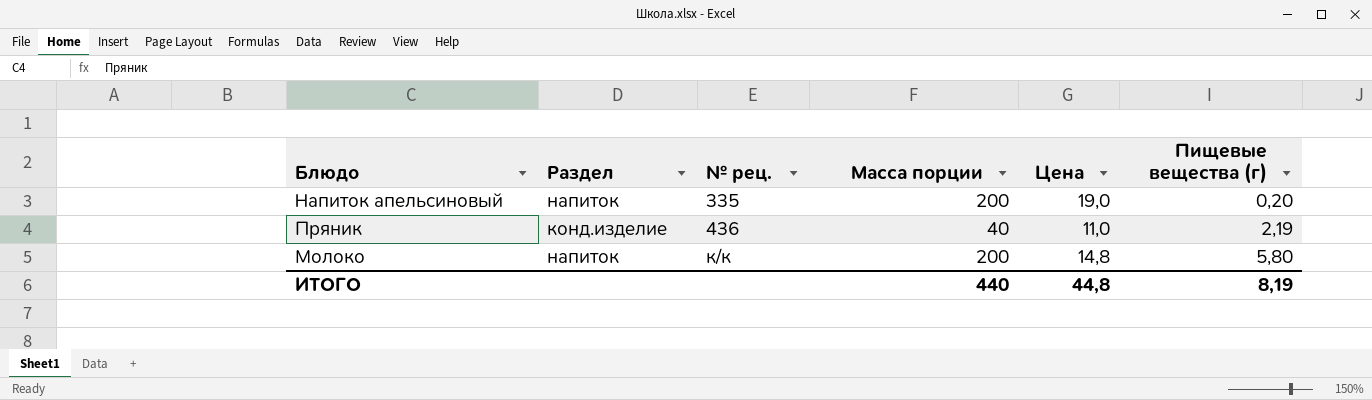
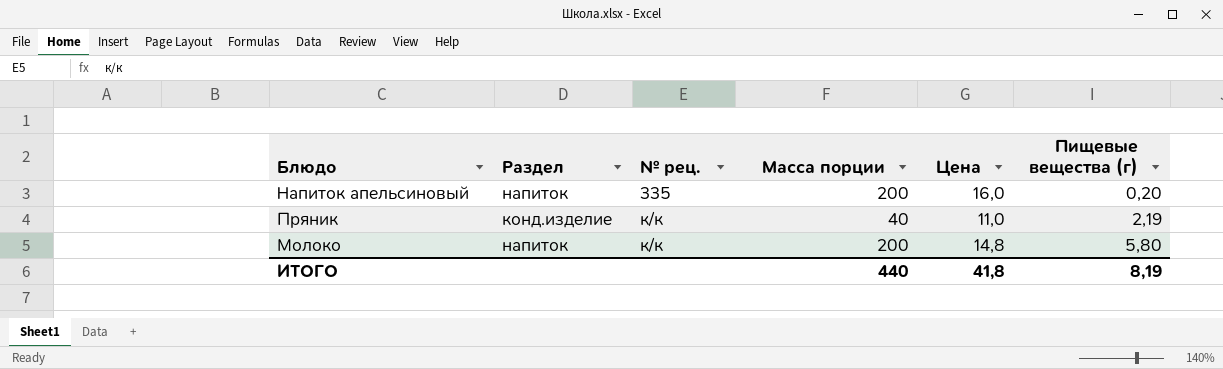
Напиток апельсиновый | Цена: 19,0 -> 16,0
Пряник | № рец.: 436 -> к/к
ИТОГО | Цена: 44,8 -> 41,8

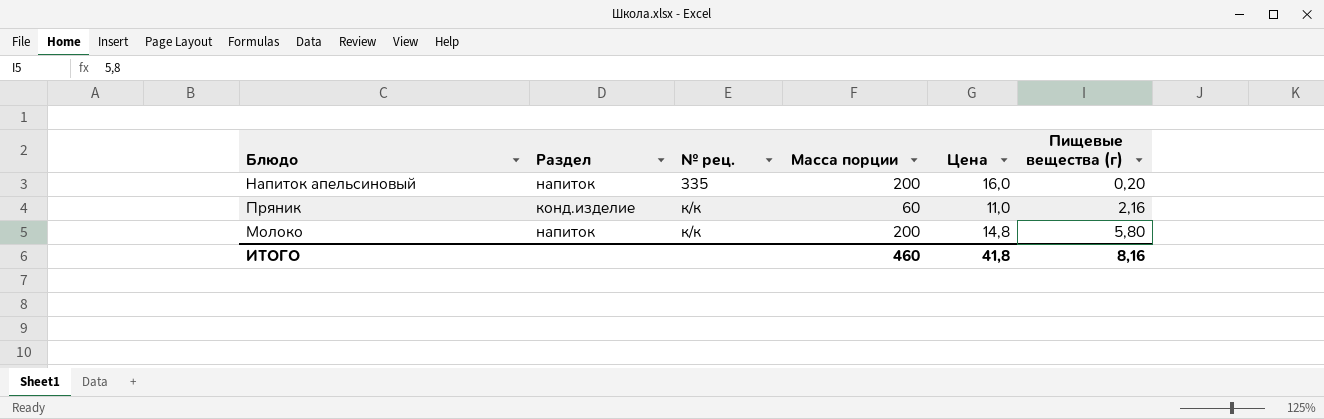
Пряник | Масса порции: 40 -> 60
Пряник | Пищевые вещества (г): 2,19 -> 2,16
ИТОГО | Масса порции: 440 -> 460
ИТОГО | Пищевые вещества (г): 8,19 -> 8,16

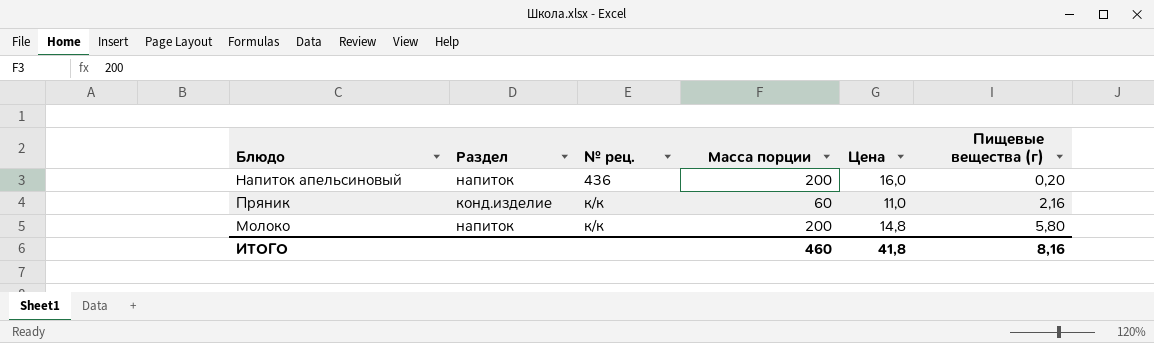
Напиток апельсиновый | № рец.: 335 -> 436

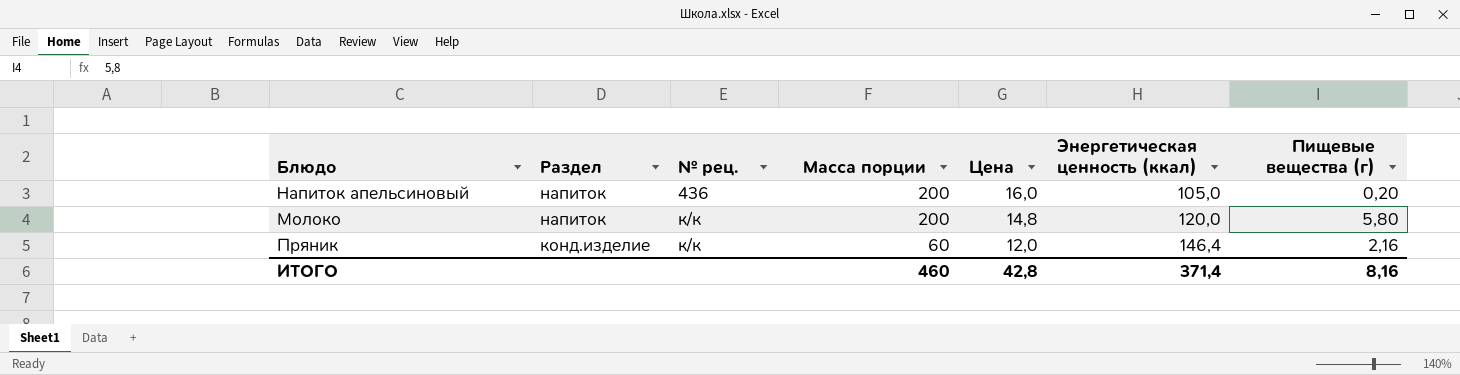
row order: № рец. ascending -> Раздел descending
column Энергетическая ценность (ккал) | position: none -> 6
Пряник | Цена: 11,0 -> 12,0
ИТОГО | Цена: 41,8 -> 42,8

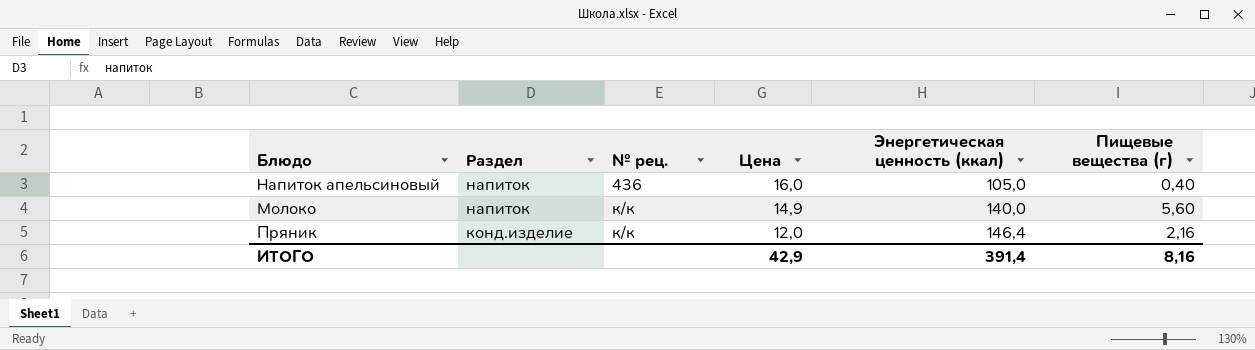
column Масса порции | position: 4 -> none
Напиток апельсиновый | Пищевые вещества (г): 0,20 -> 0,40
Молоко | Цена: 14,8 -> 14,9
Молоко | Энергетическая ценность (ккал): 120,0 -> 140,0
Молоко | Пищевые вещества (г): 5,80 -> 5,60
ИТОГО | Цена: 42,8 -> 42,9
ИТОГО | Энергетическая ценность (ккал): 371,4 -> 391,4

